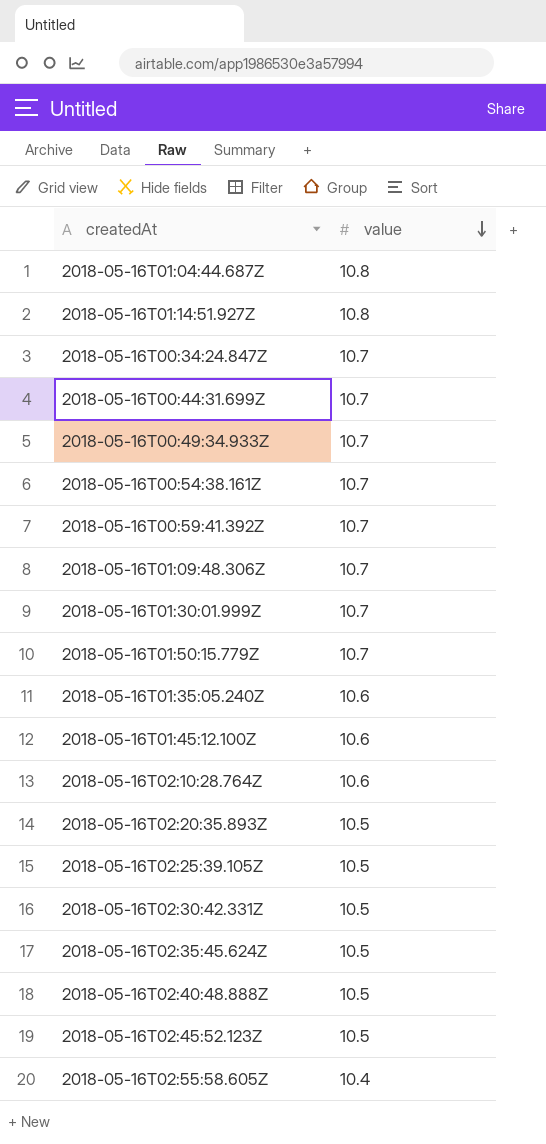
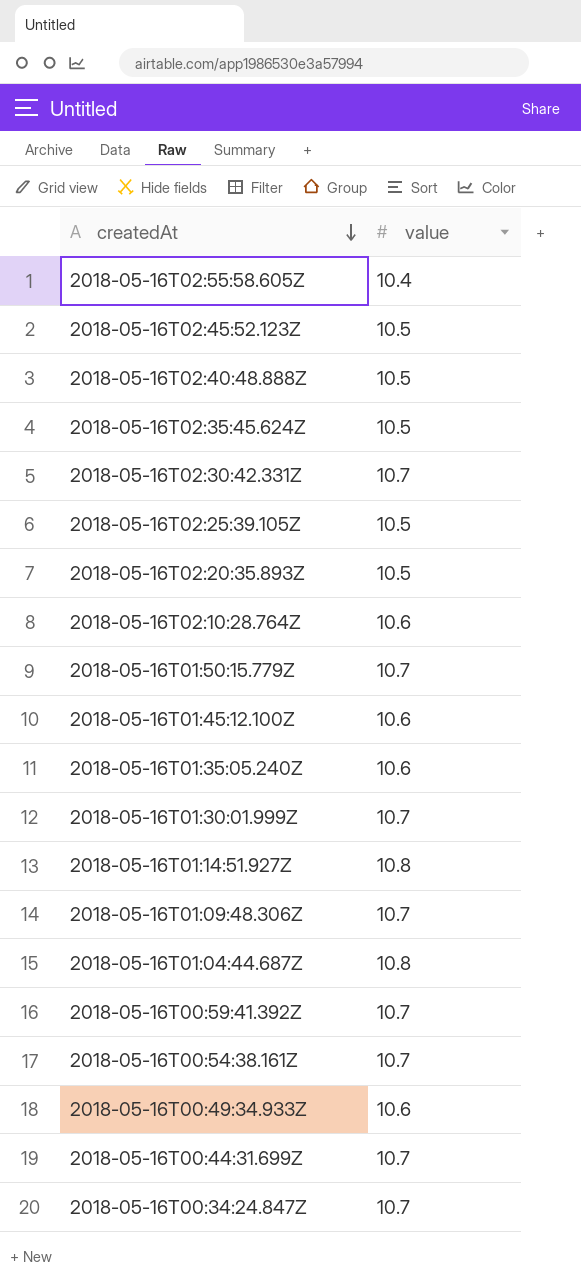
row order: value descending -> createdAt descending
2018-05-16T02:30:42.331Z | value: 10.5 -> 10.7
2018-05-16T00:49:34.933Z | value: 10.7 -> 10.6

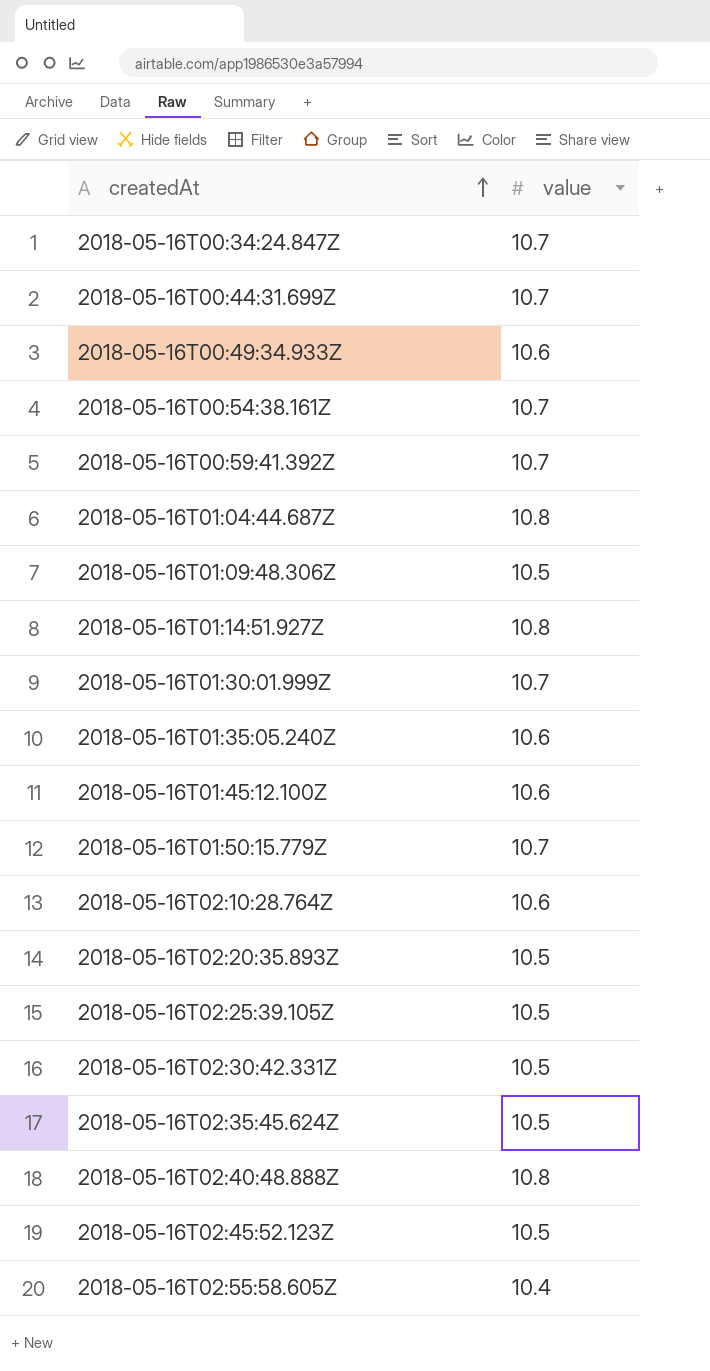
row order: createdAt descending -> createdAt ascending
2018-05-16T01:09:48.306Z | value: 10.7 -> 10.5
2018-05-16T02:30:42.331Z | value: 10.7 -> 10.5
2018-05-16T02:40:48.888Z | value: 10.5 -> 10.8

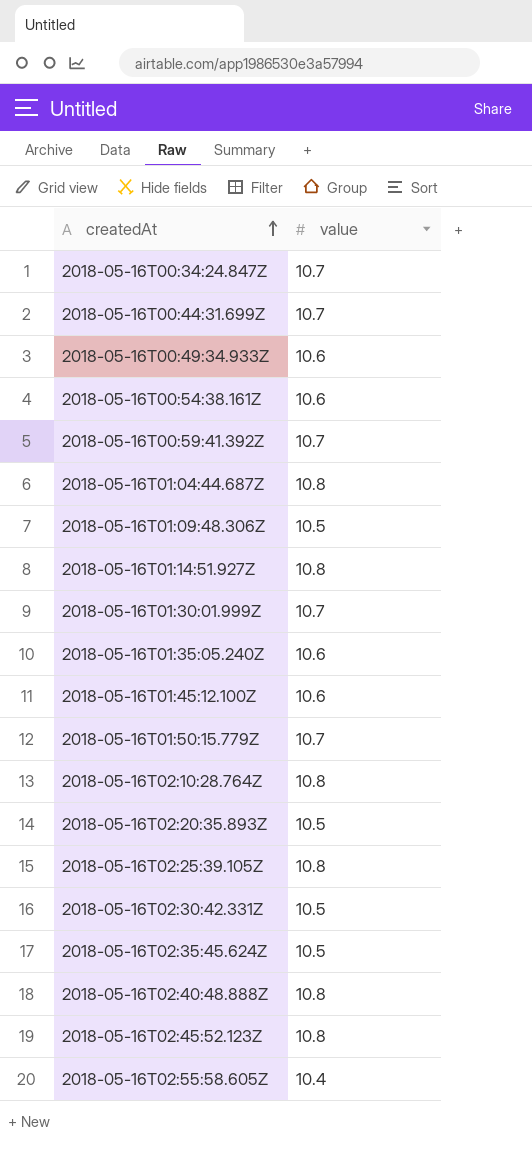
2018-05-16T00:54:38.161Z | value: 10.7 -> 10.6
2018-05-16T02:10:28.764Z | value: 10.6 -> 10.8
2018-05-16T02:25:39.105Z | value: 10.5 -> 10.8
2018-05-16T02:45:52.123Z | value: 10.5 -> 10.8

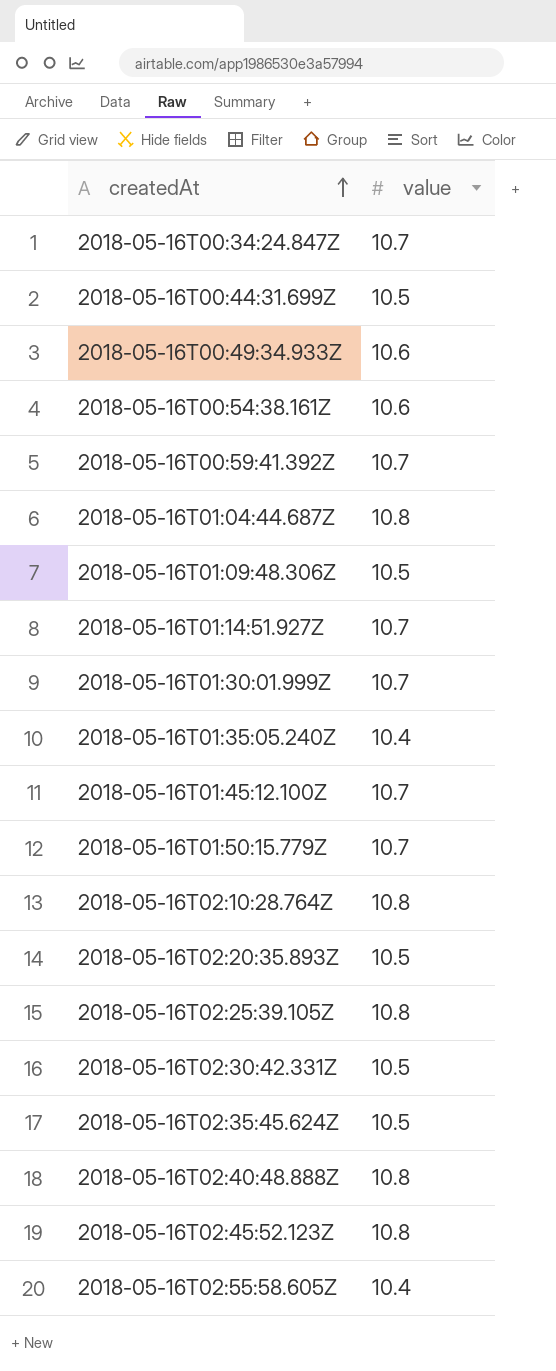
2018-05-16T00:44:31.699Z | value: 10.7 -> 10.5
2018-05-16T01:14:51.927Z | value: 10.8 -> 10.7
2018-05-16T01:35:05.240Z | value: 10.6 -> 10.4
2018-05-16T01:45:12.100Z | value: 10.6 -> 10.7

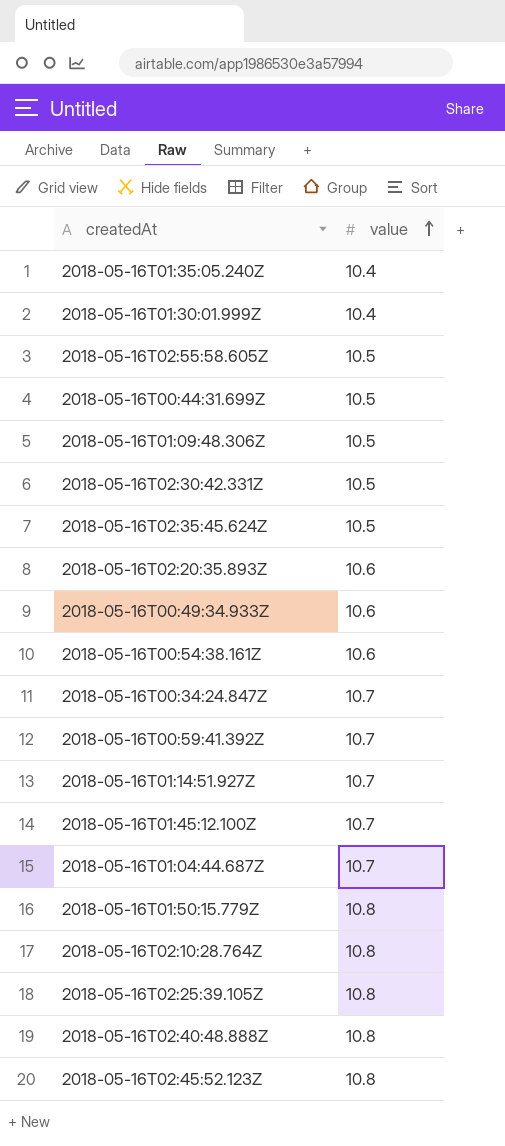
row order: createdAt ascending -> value ascending
2018-05-16T01:30:01.999Z | value: 10.7 -> 10.4
2018-05-16T02:55:58.605Z | value: 10.4 -> 10.5
2018-05-16T02:20:35.893Z | value: 10.5 -> 10.6
2018-05-16T01:04:44.687Z | value: 10.8 -> 10.7
2018-05-16T01:50:15.779Z | value: 10.7 -> 10.8

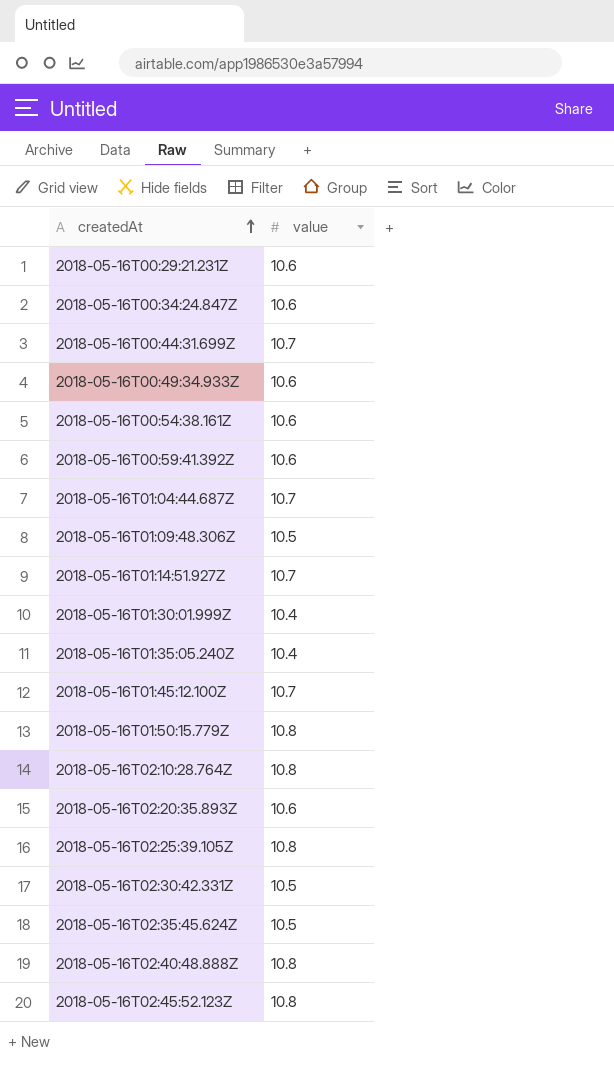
row order: value ascending -> createdAt ascending
row 2018-05-16T02:55:58.605Z: 10.5 -> none
row 2018-05-16T00:29:21.231Z: none -> 10.6
2018-05-16T00:34:24.847Z | value: 10.7 -> 10.6
2018-05-16T00:44:31.699Z | value: 10.5 -> 10.7
2018-05-16T00:59:41.392Z | value: 10.7 -> 10.6

